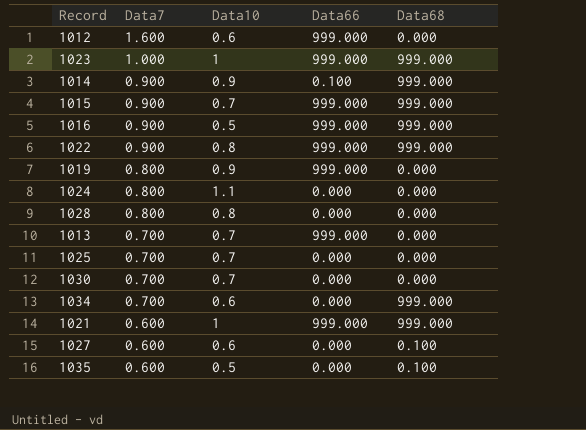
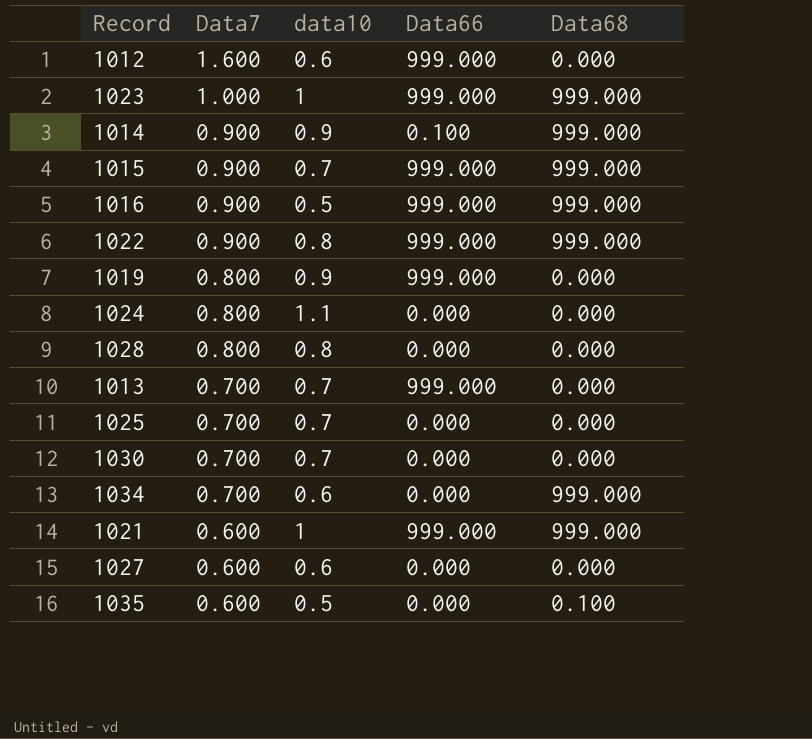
column name: Data10 -> data10
1027 | Data68: 0.100 -> 0.000

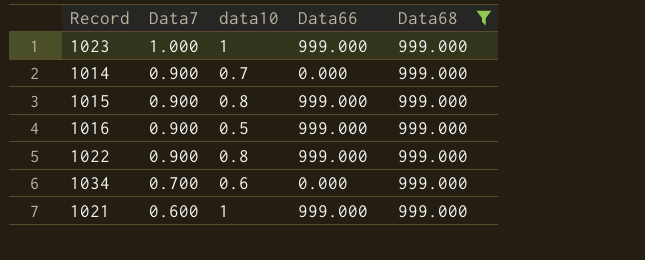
filter: none -> Data68 = 999.000
1014 | data10: 0.9 -> 0.7
1014 | Data66: 0.100 -> 0.000
1015 | data10: 0.7 -> 0.8

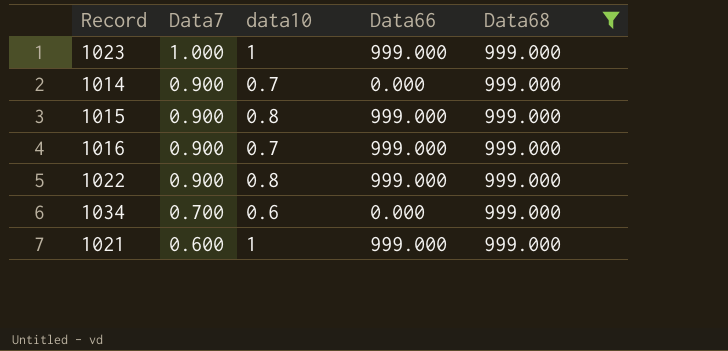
1016 | data10: 0.5 -> 0.7

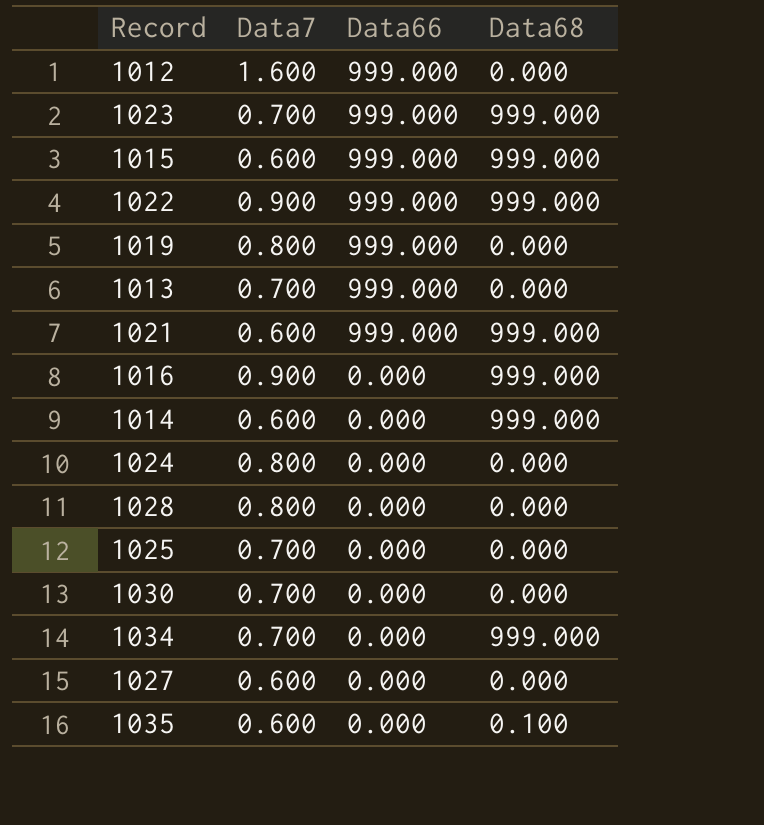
filter: Data68 = 999.000 -> none
row order: Data7 descending -> Data66 descending
column data10 | position: 3 -> none
1023 | Data7: 1.000 -> 0.700
1015 | Data7: 0.900 -> 0.600
1016 | Data66: 999.000 -> 0.000
1014 | Data7: 0.900 -> 0.600

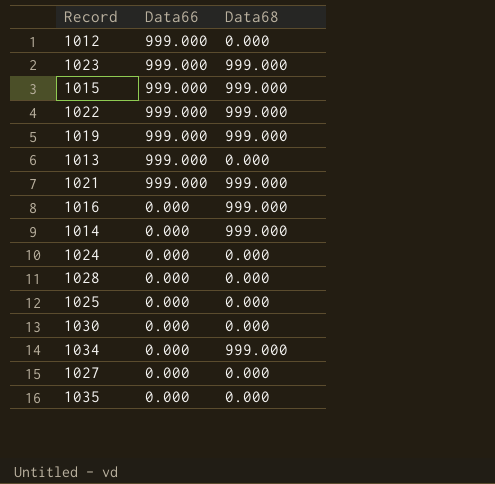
column Data7 | position: 2 -> none
1019 | Data68: 0.000 -> 999.000
1035 | Data68: 0.100 -> 0.000

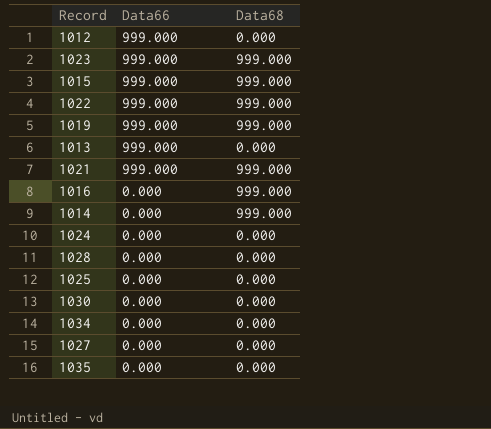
1034 | Data68: 999.000 -> 0.000

